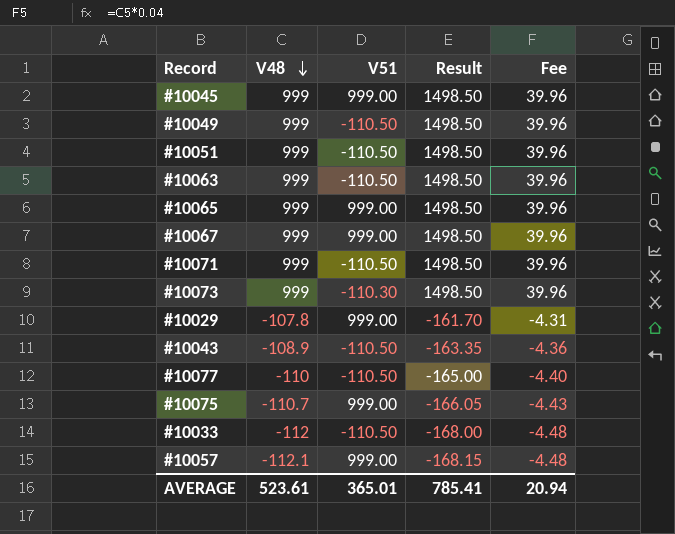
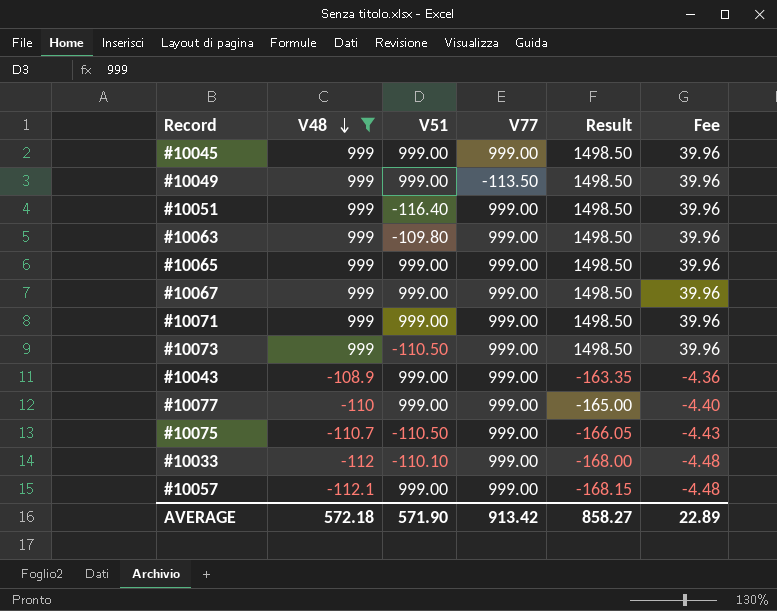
filter: none -> V48 != -107.8
column V77 | position: none -> 4
#10049 | V51: -110.50 -> 999.00
#10051 | V51: -110.50 -> -116.40
#10063 | V51: -110.50 -> -109.80
#10071 | V51: -110.50 -> 999.00
#10073 | V51: -110.30 -> -110.50
#10043 | V51: -110.50 -> 999.00
#10077 | V51: -110.50 -> 999.00
#10075 | V51: 999.00 -> -110.50
#10033 | V51: -110.50 -> -110.10
AVERAGE | V48: 523.61 -> 572.18
AVERAGE | V51: 365.01 -> 571.90
AVERAGE | Result: 785.41 -> 858.27
AVERAGE | Fee: 20.94 -> 22.89

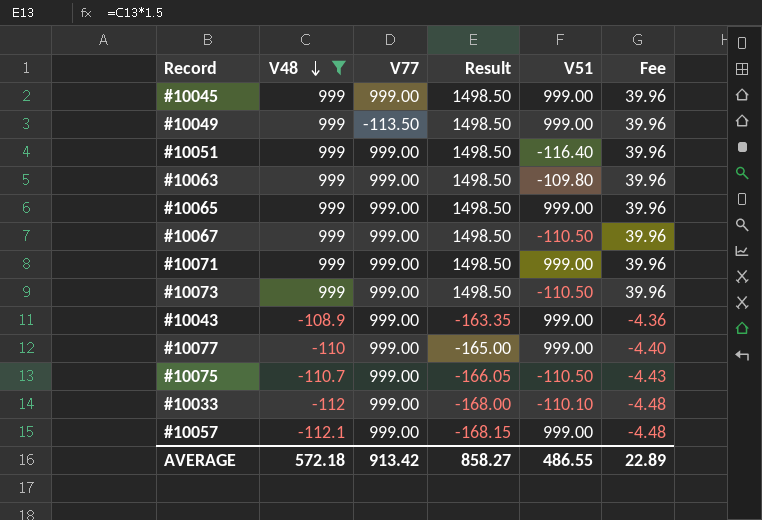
column V51 | position: 3 -> 5
#10067 | V51: 999.00 -> -110.50
AVERAGE | V51: 571.90 -> 486.55

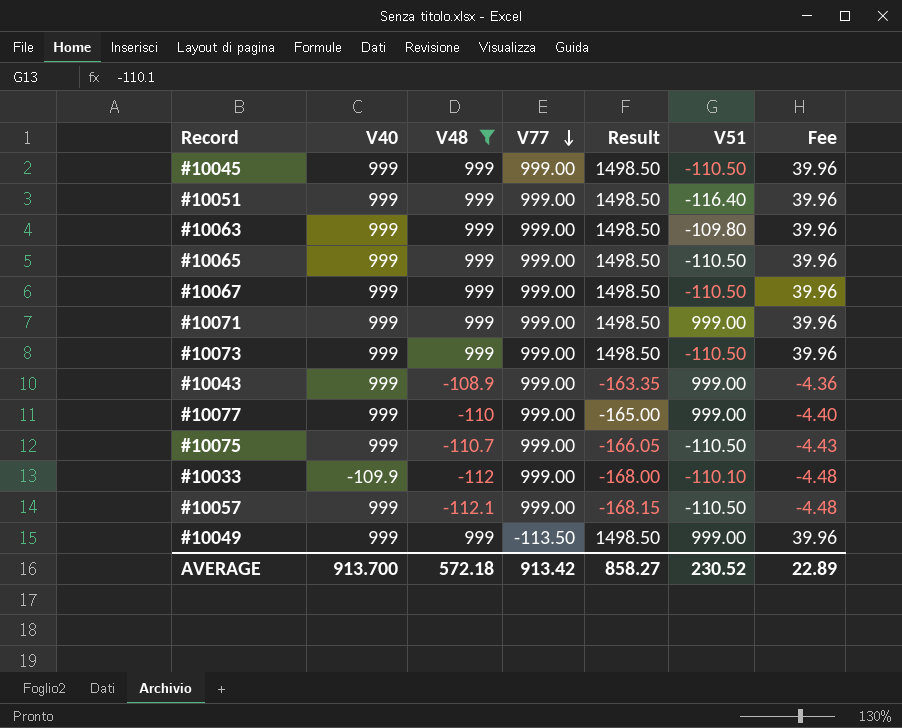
row order: V48 descending -> V77 descending
column V40 | position: none -> 2
#10045 | V51: 999.00 -> -110.50
#10065 | V51: 999.00 -> -110.50
#10057 | V51: 999.00 -> -110.50
AVERAGE | V51: 486.55 -> 230.52

